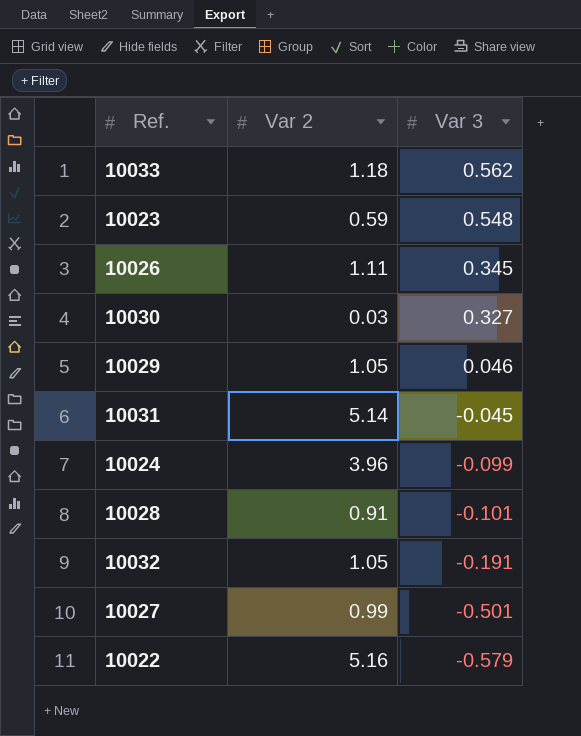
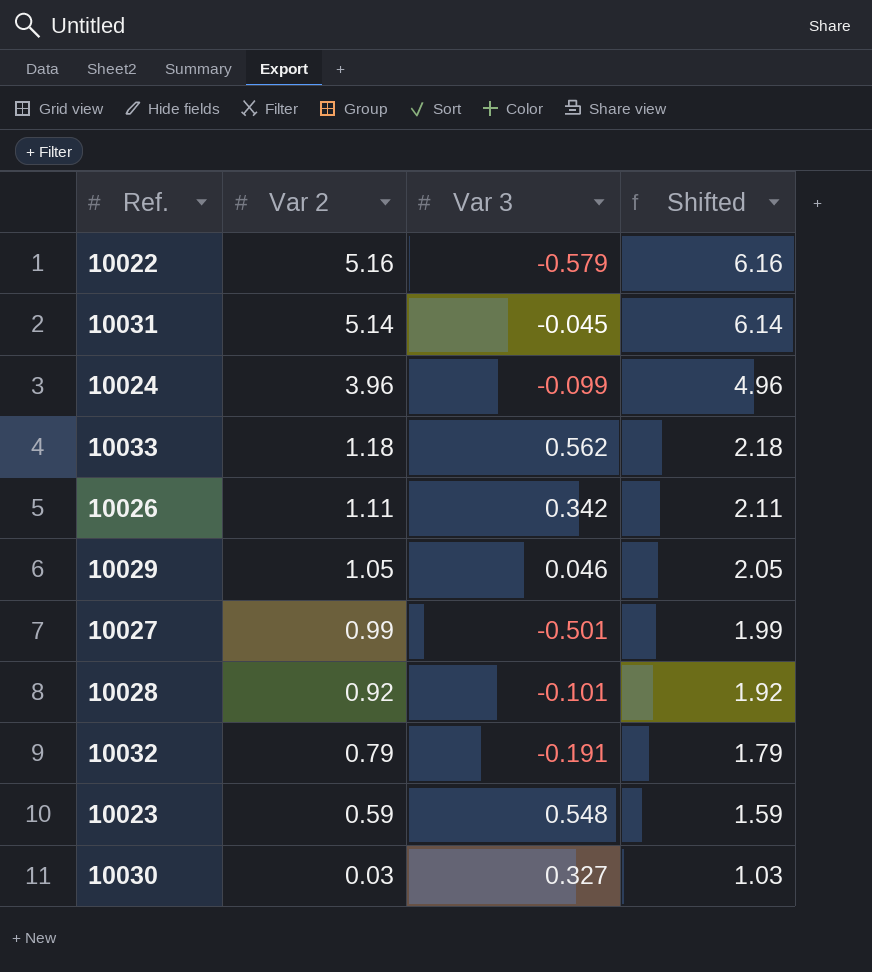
row order: Var 3 descending -> Var 2 descending
column Shifted | formula: none -> [Var 2] + 1
10026 | Var 3: 0.345 -> 0.342
10028 | Var 2: 0.91 -> 0.92
10032 | Var 2: 1.05 -> 0.79

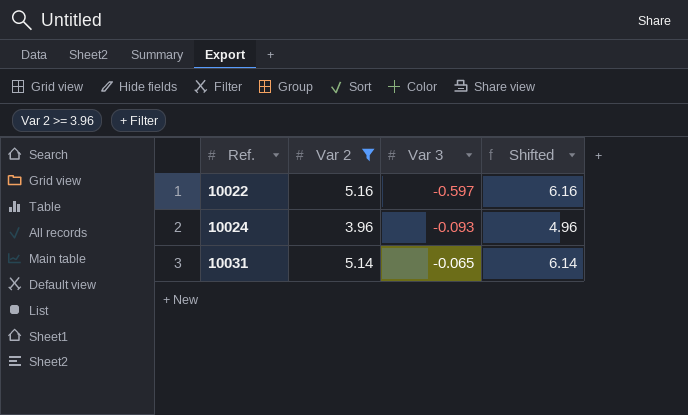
filter: none -> Var 2 >= 3.96
row order: Var 2 descending -> Ref. ascending
10022 | Var 3: -0.579 -> -0.597
10024 | Var 3: -0.099 -> -0.093
10031 | Var 3: -0.045 -> -0.065

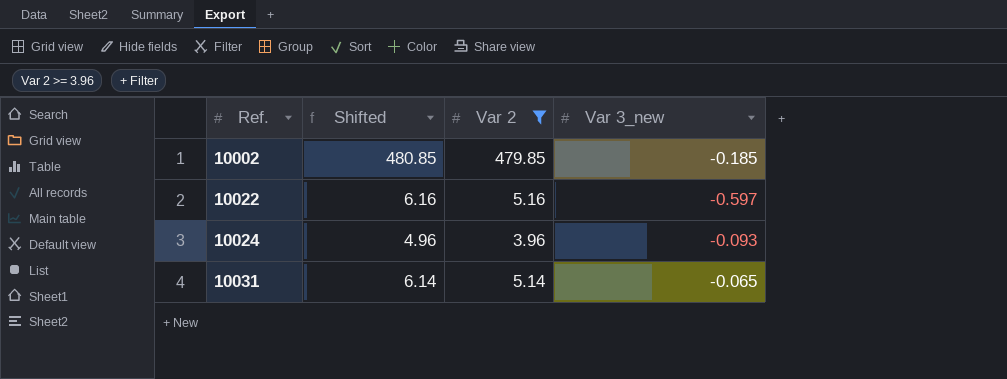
column Shifted | position: 4 -> 2
column name: Var 3 -> Var 3_new
row 10002: none -> 480.85 | 479.85 | -0.185

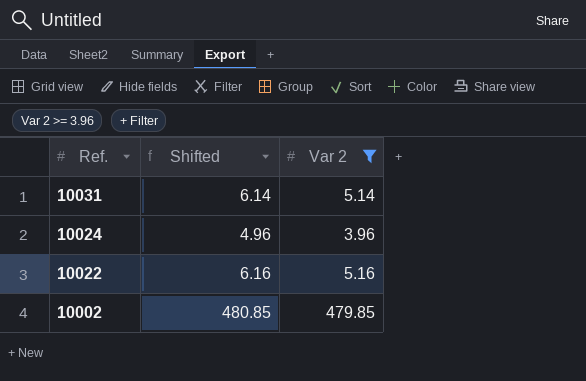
row order: Ref. ascending -> Ref. descending
column Var 3_new | position: 4 -> none

